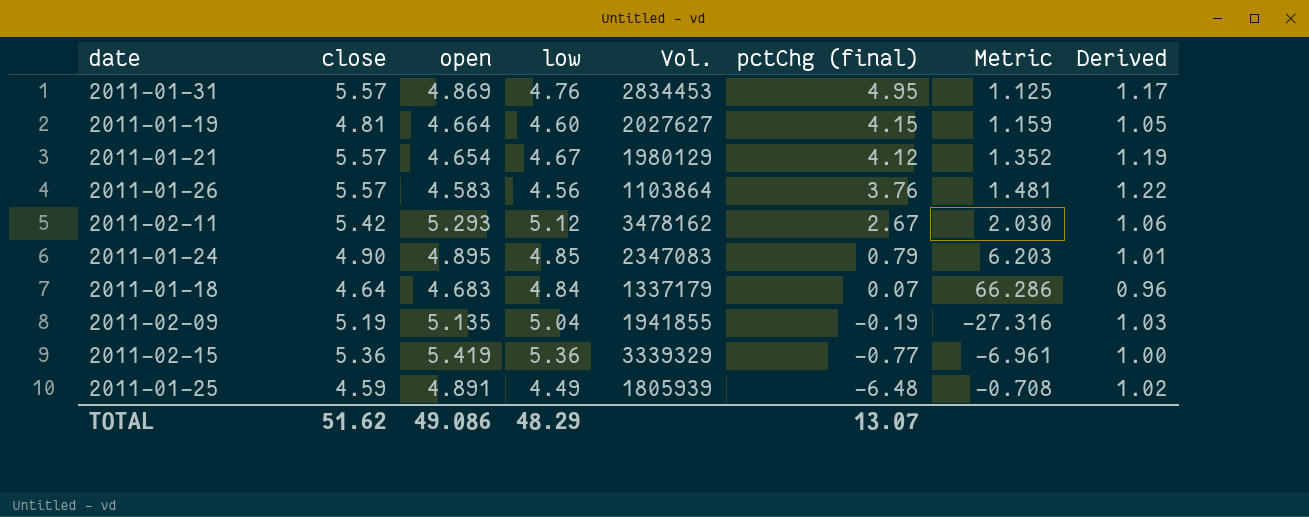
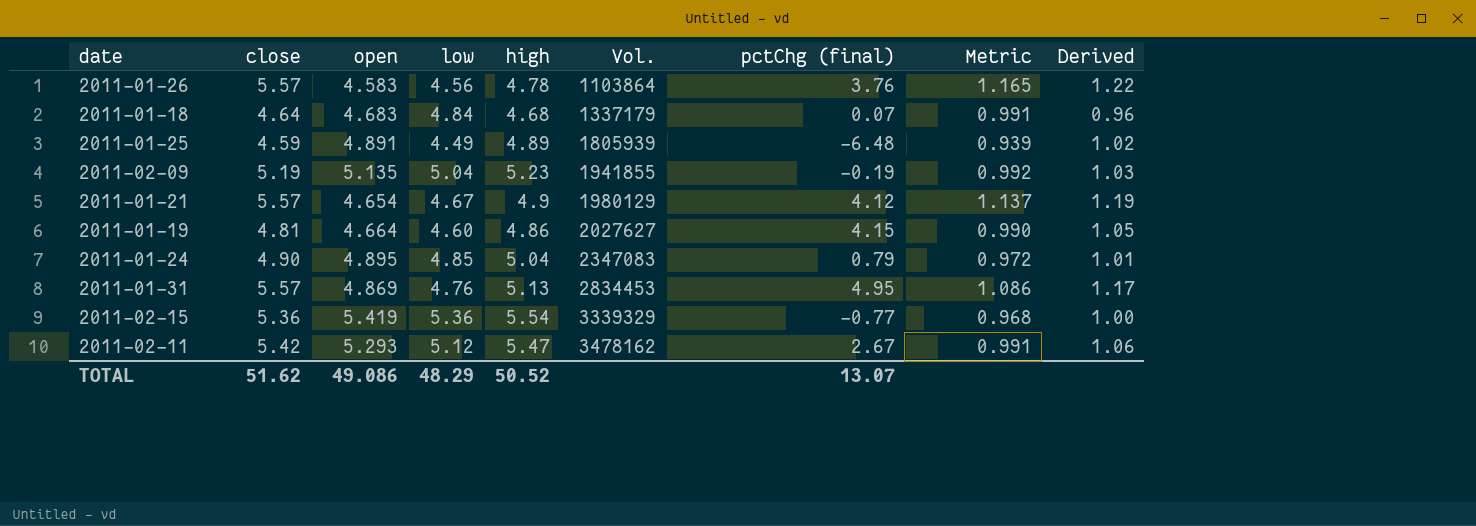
row order: pctChg (final) descending -> Vol. ascending
column high | position: none -> 5
column Metric | formula: [close] / [pctChg (final)] -> [close] / [high]

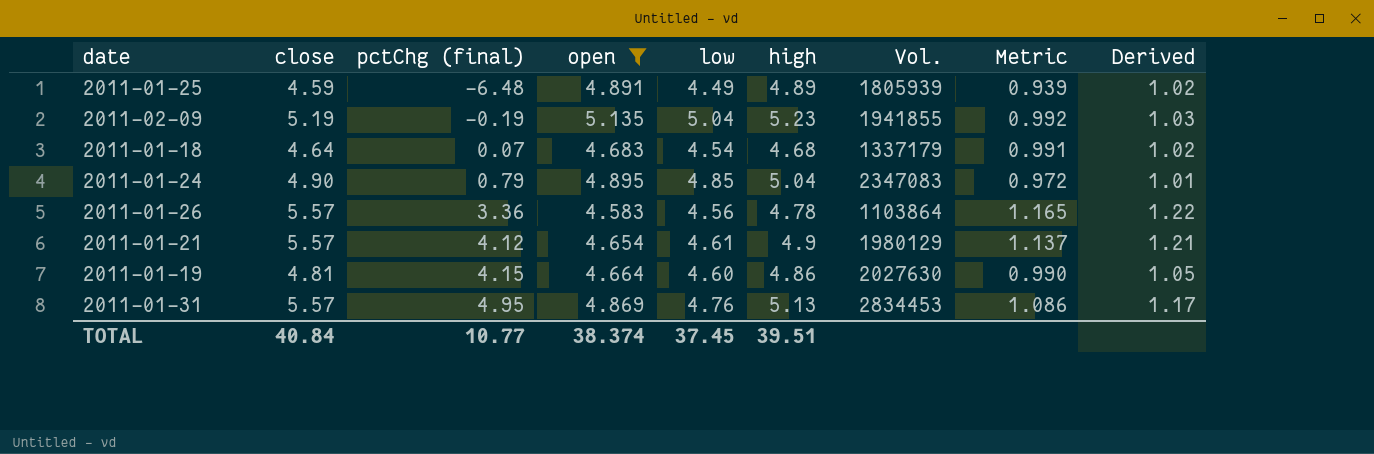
filter: none -> open <= 5.135
row order: Vol. ascending -> pctChg (final) ascending
column pctChg (final) | position: 7 -> 3
2011-01-18 | low: 4.84 -> 4.54
2011-01-18 | Derived: 0.96 -> 1.02
2011-01-26 | pctChg (final): 3.76 -> 3.36
2011-01-21 | low: 4.67 -> 4.61
2011-01-21 | Derived: 1.19 -> 1.21
2011-01-19 | Vol.: 2027627 -> 2027630
TOTAL | close: 51.62 -> 40.84
TOTAL | pctChg (final): 13.07 -> 10.77
TOTAL | open: 49.086 -> 38.374
TOTAL | low: 48.29 -> 37.45
TOTAL | high: 50.52 -> 39.51

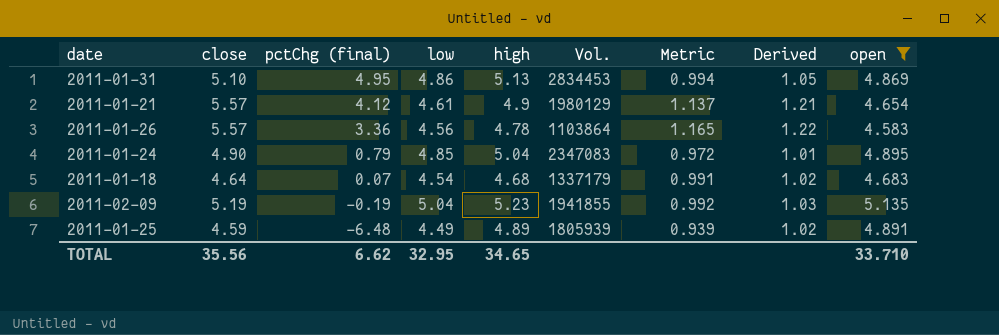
row order: pctChg (final) ascending -> pctChg (final) descending
column open | position: 4 -> 9
row 2011-01-19: 4.81 | 4.15 | 4.664 | 4.60 | 4.86 | 2027630 | 0.990 | 1.05 -> none
2011-01-31 | close: 5.57 -> 5.10
2011-01-31 | low: 4.76 -> 4.86
2011-01-31 | Metric: 1.086 -> 0.994
2011-01-31 | Derived: 1.17 -> 1.05
TOTAL | close: 40.84 -> 35.56
TOTAL | pctChg (final): 10.77 -> 6.62
TOTAL | low: 37.45 -> 32.95
TOTAL | high: 39.51 -> 34.65
TOTAL | open: 38.374 -> 33.710

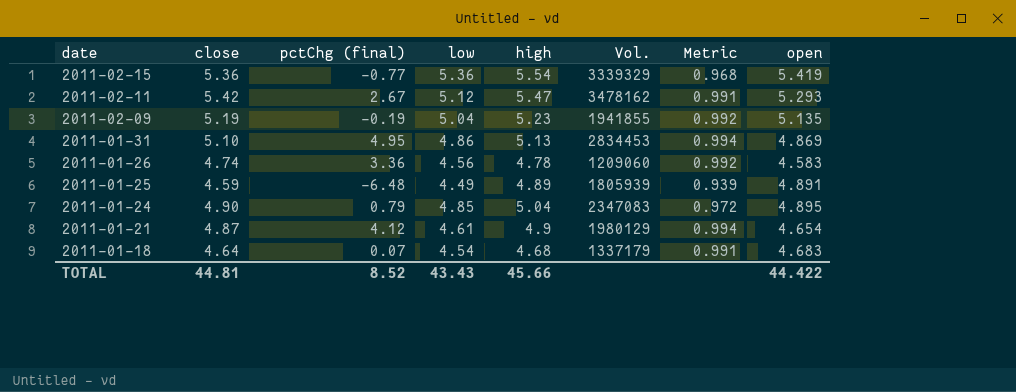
filter: open <= 5.135 -> none
row order: pctChg (final) descending -> date descending
column Derived | formula: [close] / [low] -> none
2011-01-26 | close: 5.57 -> 4.74
2011-01-26 | Vol.: 1103864 -> 1209060
2011-01-26 | Metric: 1.165 -> 0.992
2011-01-21 | close: 5.57 -> 4.87
2011-01-21 | Metric: 1.137 -> 0.994
TOTAL | close: 35.56 -> 44.81
TOTAL | pctChg (final): 6.62 -> 8.52
TOTAL | low: 32.95 -> 43.43
TOTAL | high: 34.65 -> 45.66
TOTAL | open: 33.710 -> 44.422

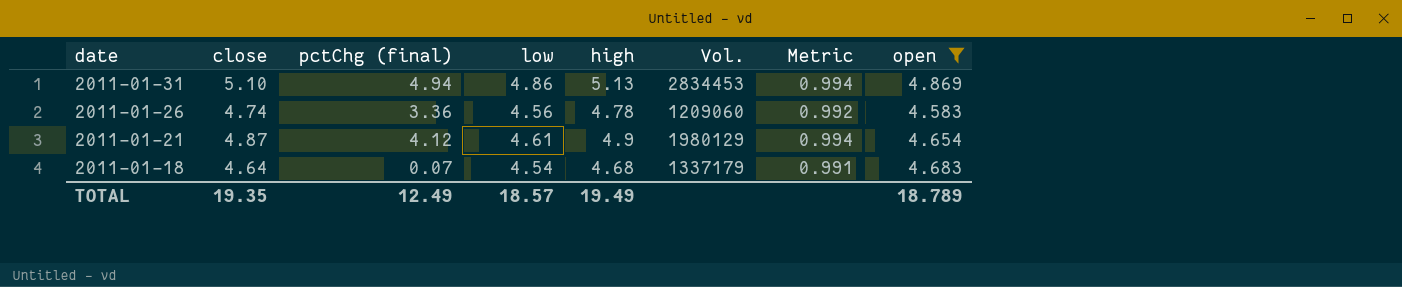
filter: none -> open <= 4.869
2011-01-31 | pctChg (final): 4.95 -> 4.94
TOTAL | close: 44.81 -> 19.35
TOTAL | pctChg (final): 8.52 -> 12.49
TOTAL | low: 43.43 -> 18.57
TOTAL | high: 45.66 -> 19.49
TOTAL | open: 44.422 -> 18.789

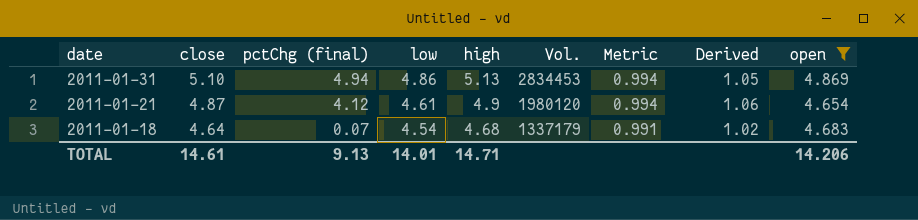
column Derived | formula: none -> [close] / [low]
row 2011-01-26: 4.74 | 3.36 | 4.56 | 4.78 | 1209060 | 0.992 | 4.583 -> none
2011-01-21 | Vol.: 1980129 -> 1980120
TOTAL | close: 19.35 -> 14.61
TOTAL | pctChg (final): 12.49 -> 9.13
TOTAL | low: 18.57 -> 14.01
TOTAL | high: 19.49 -> 14.71
TOTAL | open: 18.789 -> 14.206

